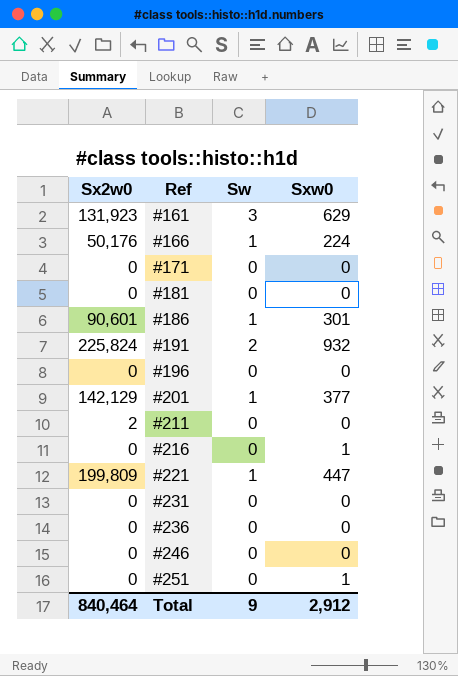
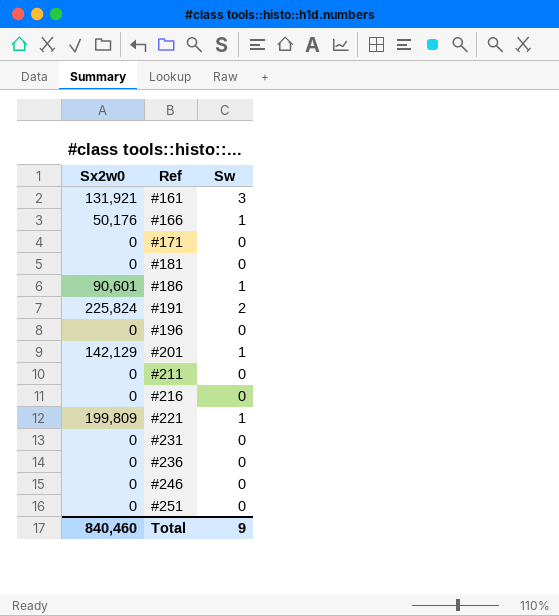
column Sxw0 | position: 4 -> none
#161 | Sx2w0: 131,923 -> 131,921
#211 | Sx2w0: 2 -> 0
Total | Sx2w0: 840,464 -> 840,460

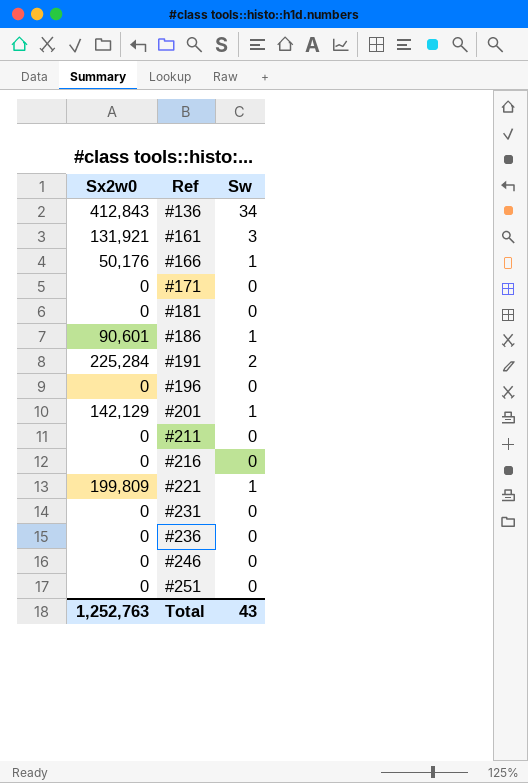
row #136: none -> 412,843 | 34
#191 | Sx2w0: 225,824 -> 225,284
Total | Sx2w0: 840,460 -> 1,252,763
Total | Sw: 9 -> 43

